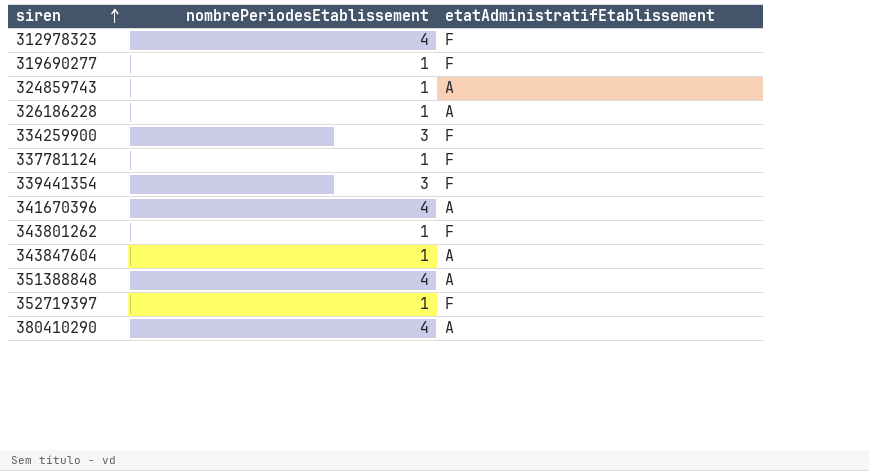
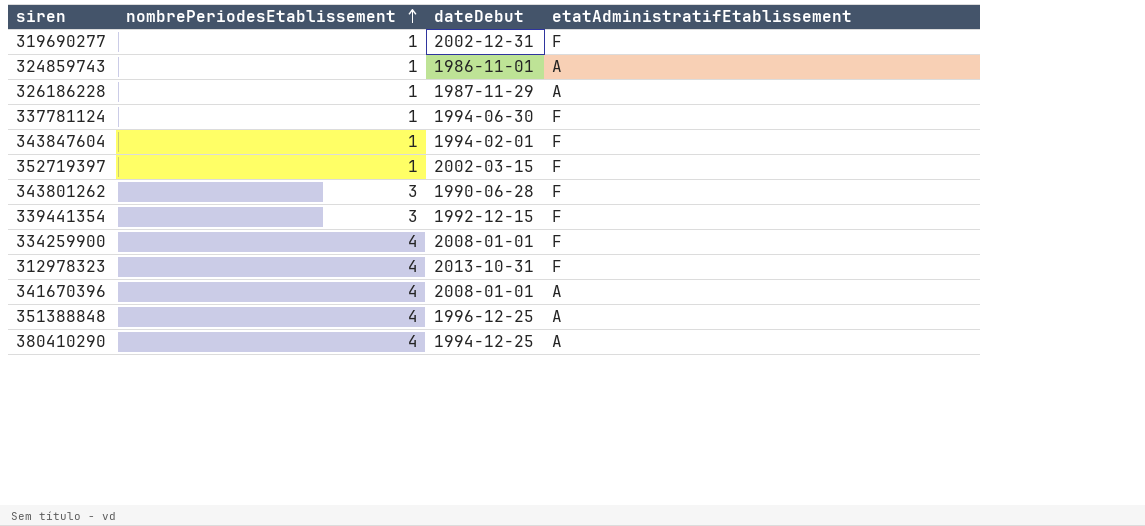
row order: siren ascending -> nombrePeriodesEtablissement ascending
column dateDebut | position: none -> 3
343847604 | etatAdministratifEtablissement: A -> F
343801262 | nombrePeriodesEtablissement: 1 -> 3
334259900 | nombrePeriodesEtablissement: 3 -> 4

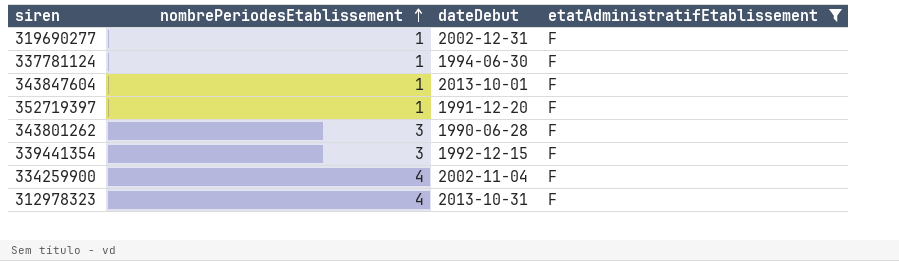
filter: none -> etatAdministratifEtablissement = F
343847604 | dateDebut: 1994-02-01 -> 2013-10-01
352719397 | dateDebut: 2002-03-15 -> 1991-12-20
334259900 | dateDebut: 2008-01-01 -> 2002-11-04

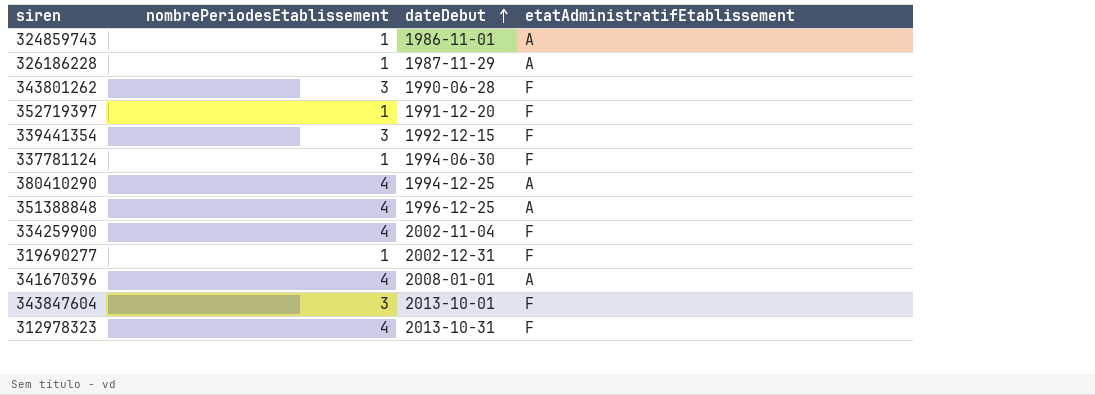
filter: etatAdministratifEtablissement = F -> none
row order: nombrePeriodesEtablissement ascending -> dateDebut ascending
343847604 | nombrePeriodesEtablissement: 1 -> 3

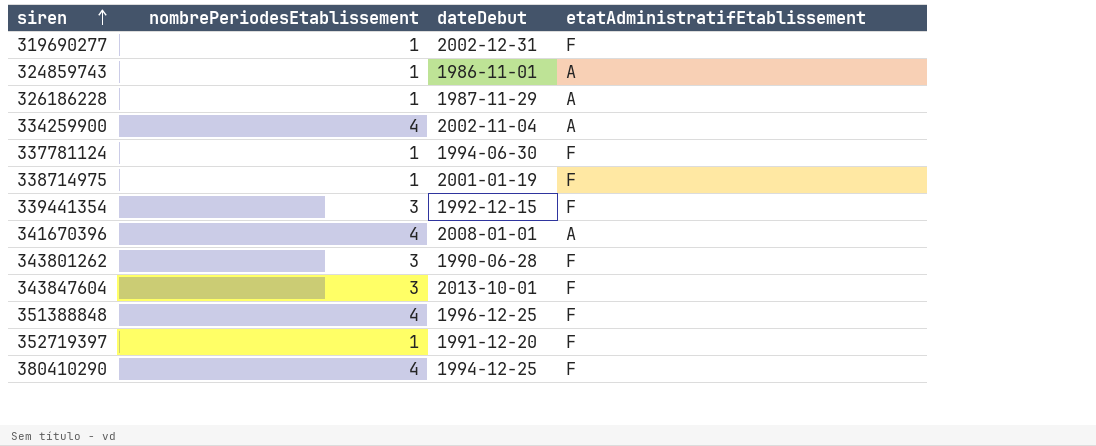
row order: dateDebut ascending -> siren ascending
row 312978323: 4 | 2013-10-31 | F -> none
334259900 | etatAdministratifEtablissement: F -> A
row 338714975: none -> 1 | 2001-01-19 | F
351388848 | etatAdministratifEtablissement: A -> F
380410290 | etatAdministratifEtablissement: A -> F

